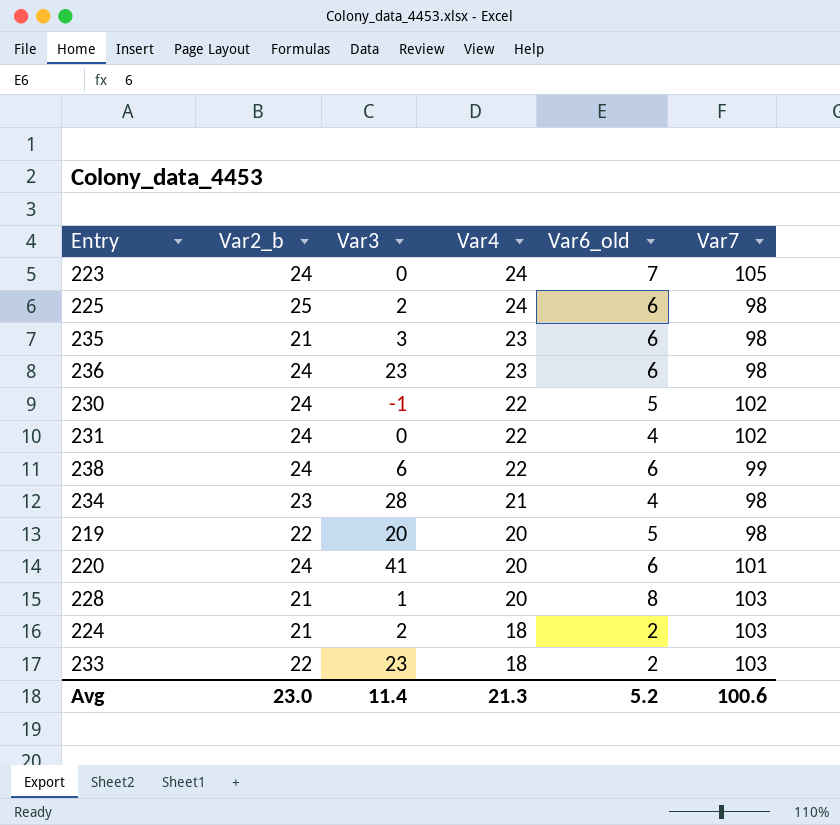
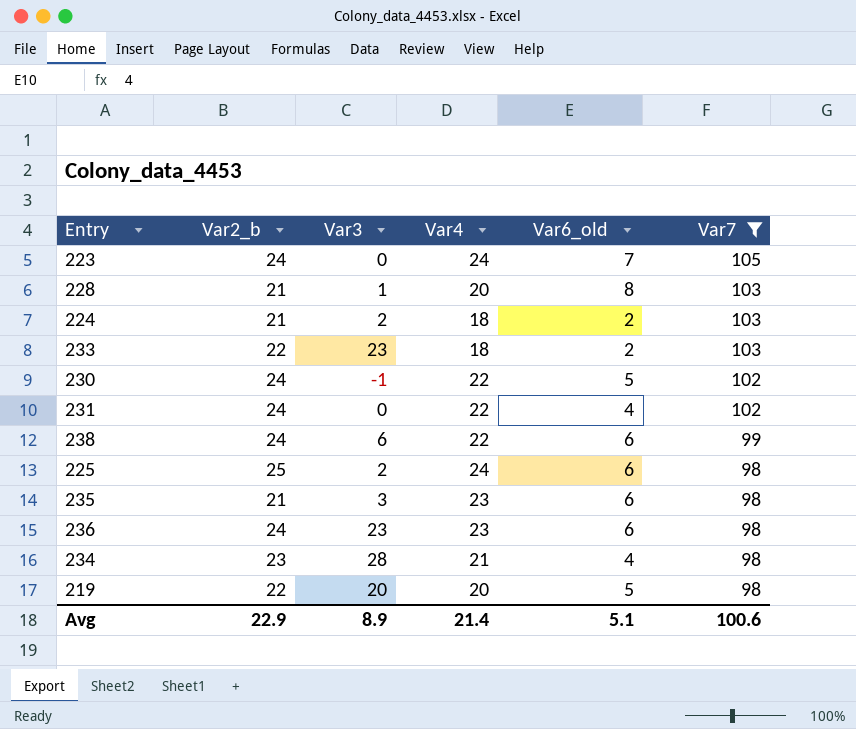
filter: none -> Var7 != 101
row order: Var4 descending -> Var7 descending
Avg | Var2_b: 23.0 -> 22.9
Avg | Var3: 11.4 -> 8.9
Avg | Var4: 21.3 -> 21.4
Avg | Var6_old: 5.2 -> 5.1

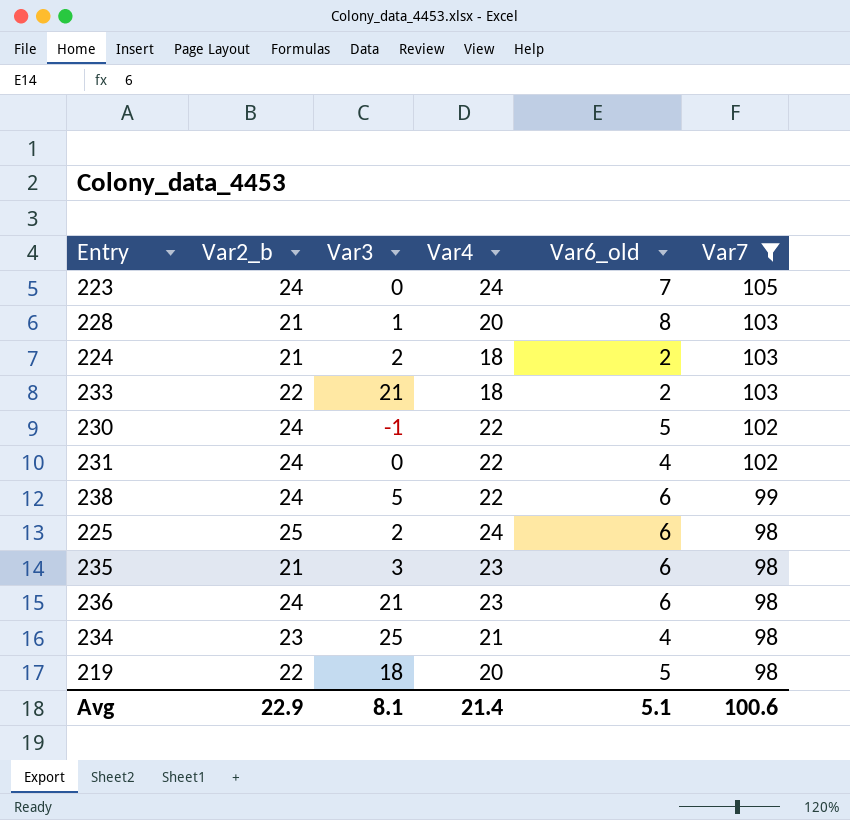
233 | Var3: 23 -> 21
238 | Var3: 6 -> 5
236 | Var3: 23 -> 21
234 | Var3: 28 -> 25
219 | Var3: 20 -> 18
Avg | Var3: 8.9 -> 8.1

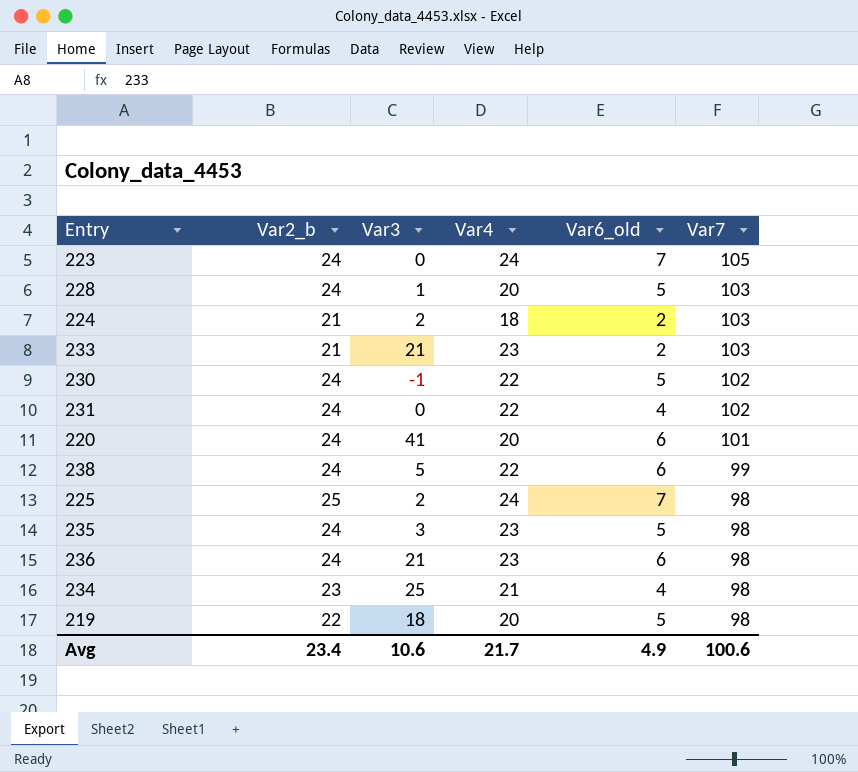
filter: Var7 != 101 -> none
228 | Var2_b: 21 -> 24
228 | Var6_old: 8 -> 5
233 | Var2_b: 22 -> 21
233 | Var4: 18 -> 23
225 | Var6_old: 6 -> 7
235 | Var2_b: 21 -> 24
235 | Var6_old: 6 -> 5
Avg | Var2_b: 22.9 -> 23.4
Avg | Var3: 8.1 -> 10.6
Avg | Var4: 21.4 -> 21.7
Avg | Var6_old: 5.1 -> 4.9

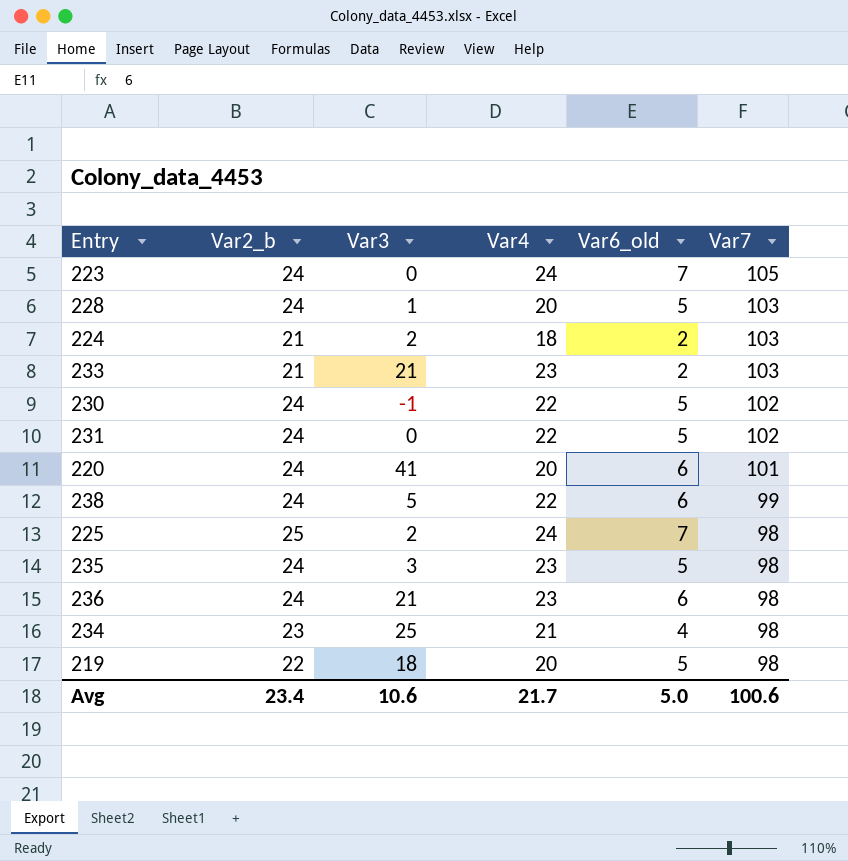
231 | Var6_old: 4 -> 5
Avg | Var6_old: 4.9 -> 5.0

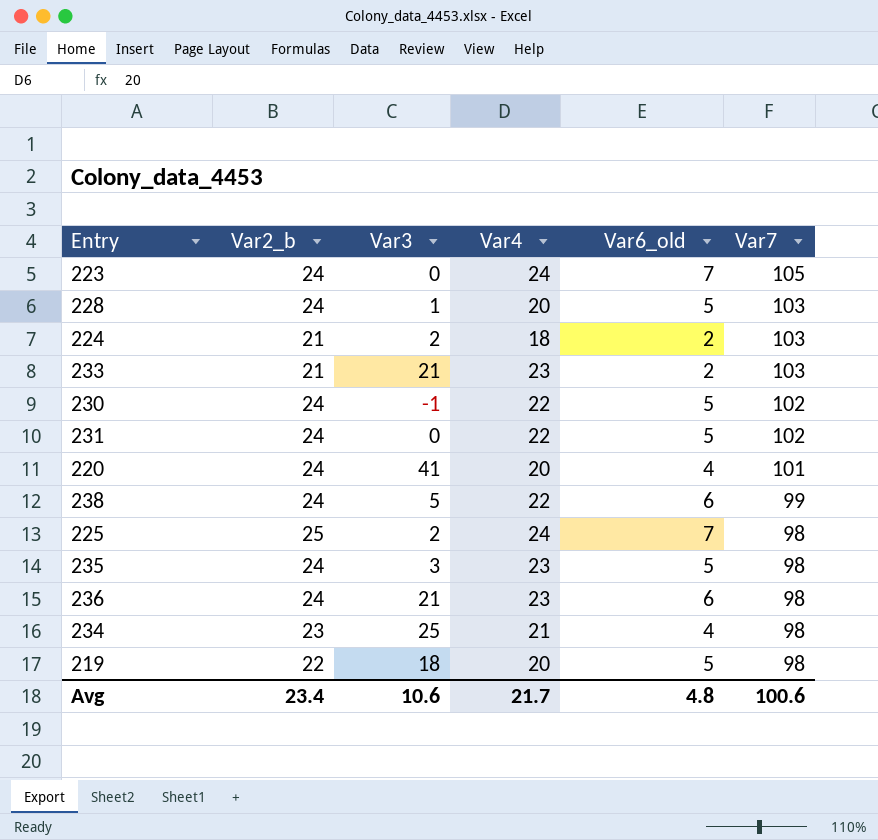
220 | Var6_old: 6 -> 4
Avg | Var6_old: 5.0 -> 4.8

